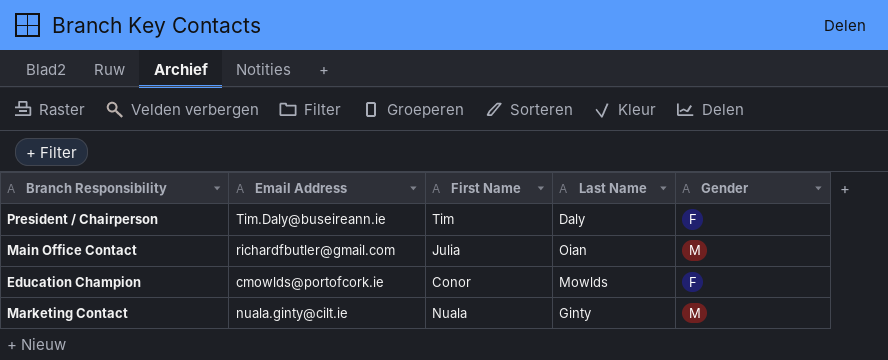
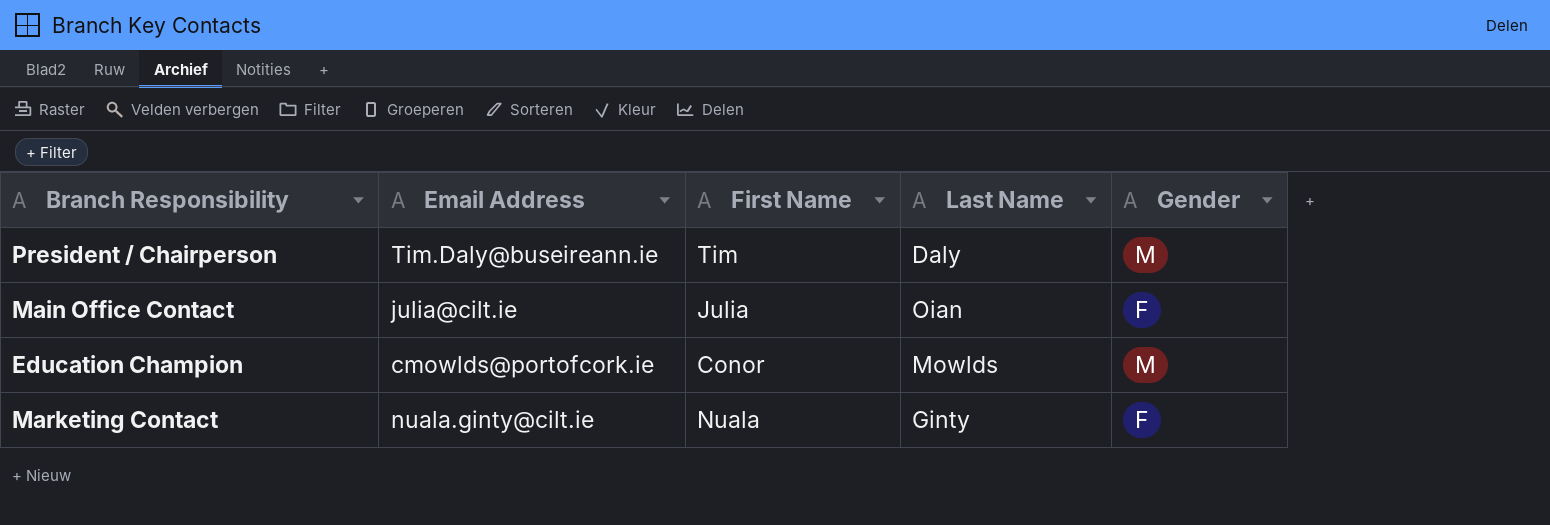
President / Chairperson | Gender: F -> M
Main Office Contact | Email Address: richardfbutler@gmail.com -> julia@cilt.ie
Main Office Contact | Gender: M -> F
Education Champion | Gender: F -> M
Marketing Contact | Gender: M -> F

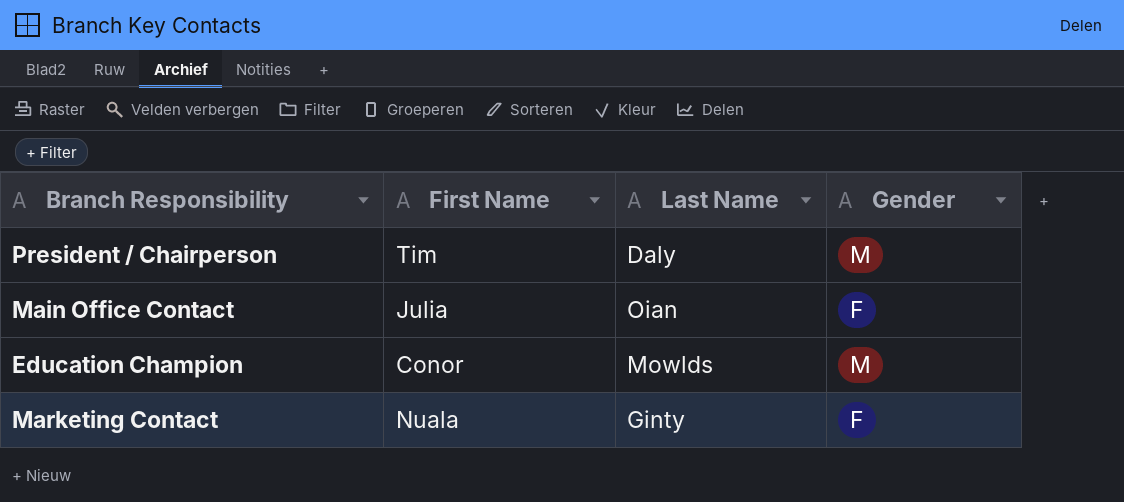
column Email Address | position: 2 -> none

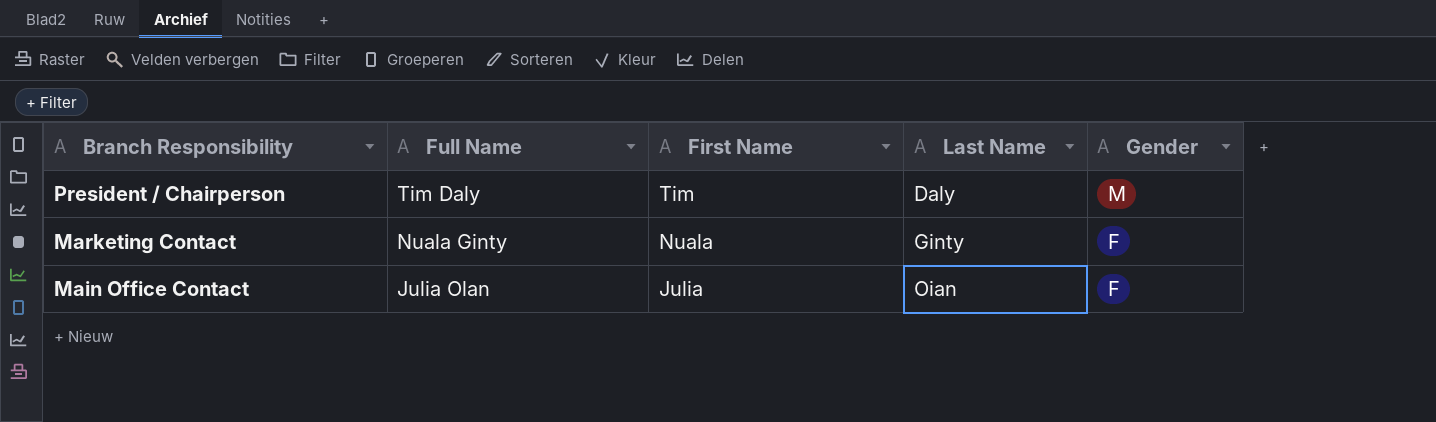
row order: none -> Branch Responsibility descending
column Full Name | position: none -> 2
row Education Champion: Conor | Mowlds | M -> none

